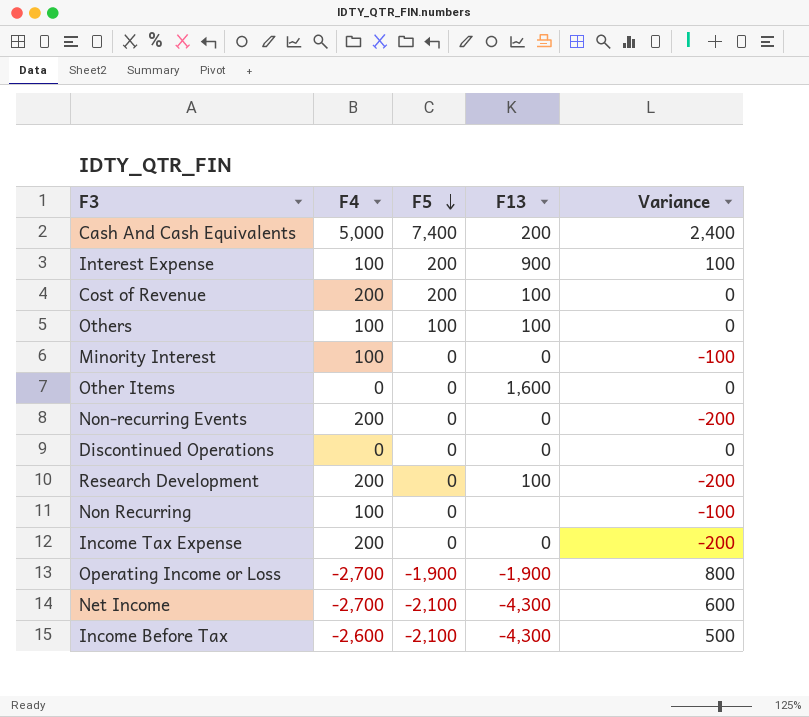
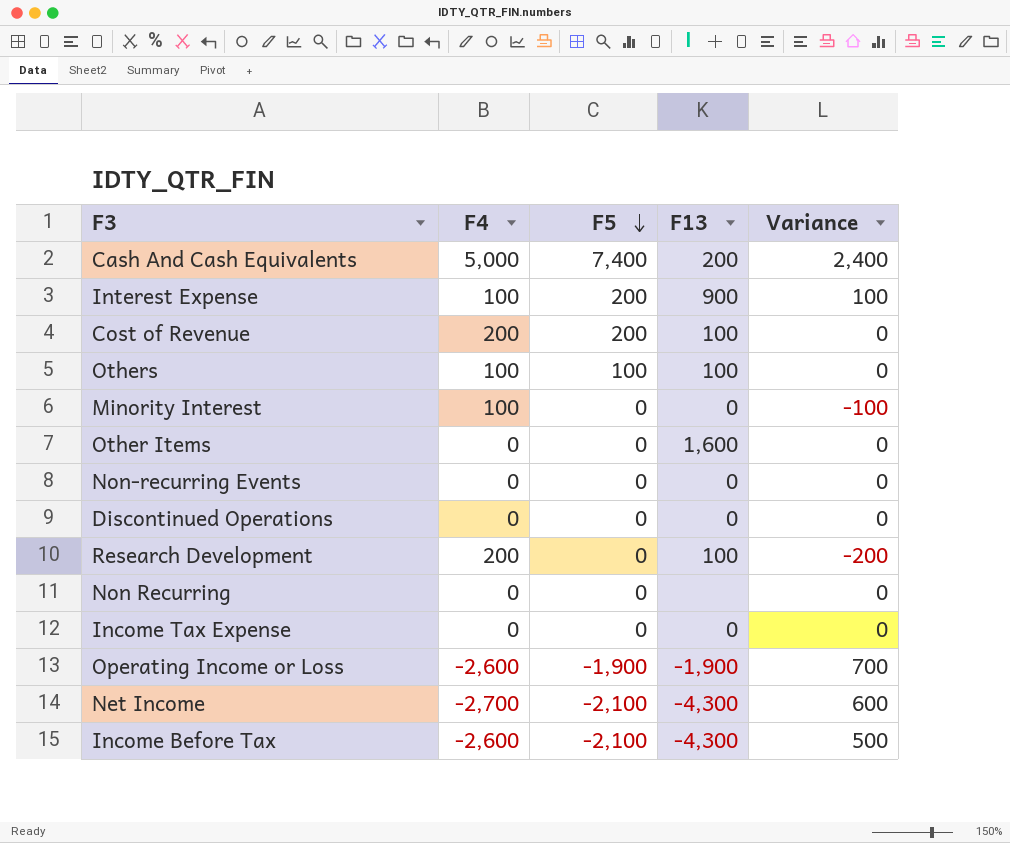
Non-recurring Events | F4: 200 -> 0
Non-recurring Events | Variance: -200 -> 0
Non Recurring | F4: 100 -> 0
Non Recurring | Variance: -100 -> 0
Income Tax Expense | F4: 200 -> 0
Income Tax Expense | Variance: -200 -> 0
Operating Income or Loss | F4: -2,700 -> -2,600
Operating Income or Loss | Variance: 800 -> 700

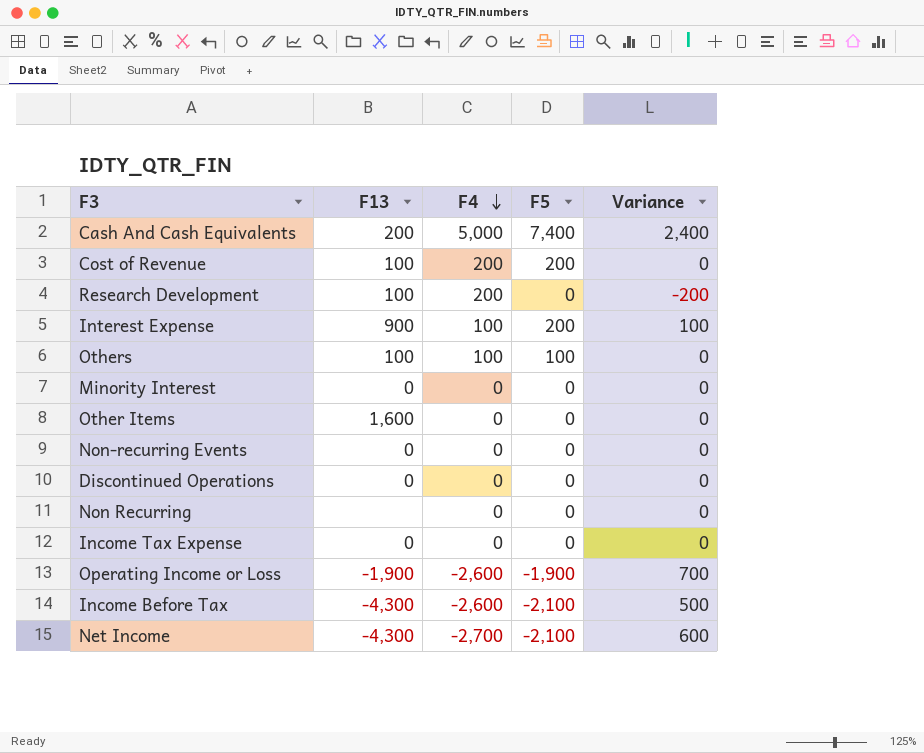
row order: F5 descending -> F4 descending
column F13 | position: 4 -> 2
Minority Interest | F4: 100 -> 0
Minority Interest | Variance: -100 -> 0

